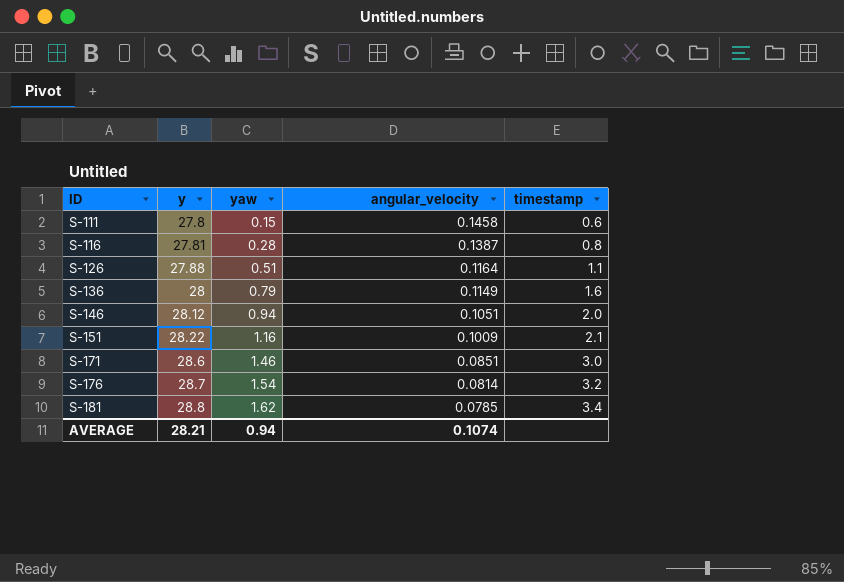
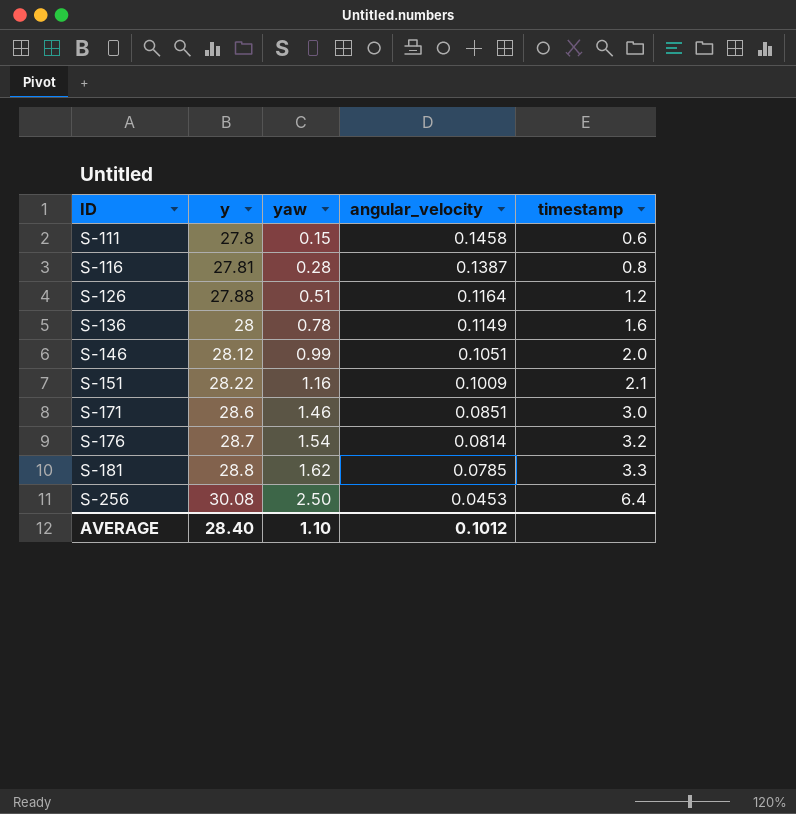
S-126 | timestamp: 1.1 -> 1.2
S-136 | yaw: 0.79 -> 0.78
S-146 | yaw: 0.94 -> 0.99
S-181 | timestamp: 3.4 -> 3.3
row S-256: none -> 30.08 | 2.50 | 0.0453 | 6.4
AVERAGE | y: 28.21 -> 28.40
AVERAGE | yaw: 0.94 -> 1.10
AVERAGE | angular_velocity: 0.1074 -> 0.1012

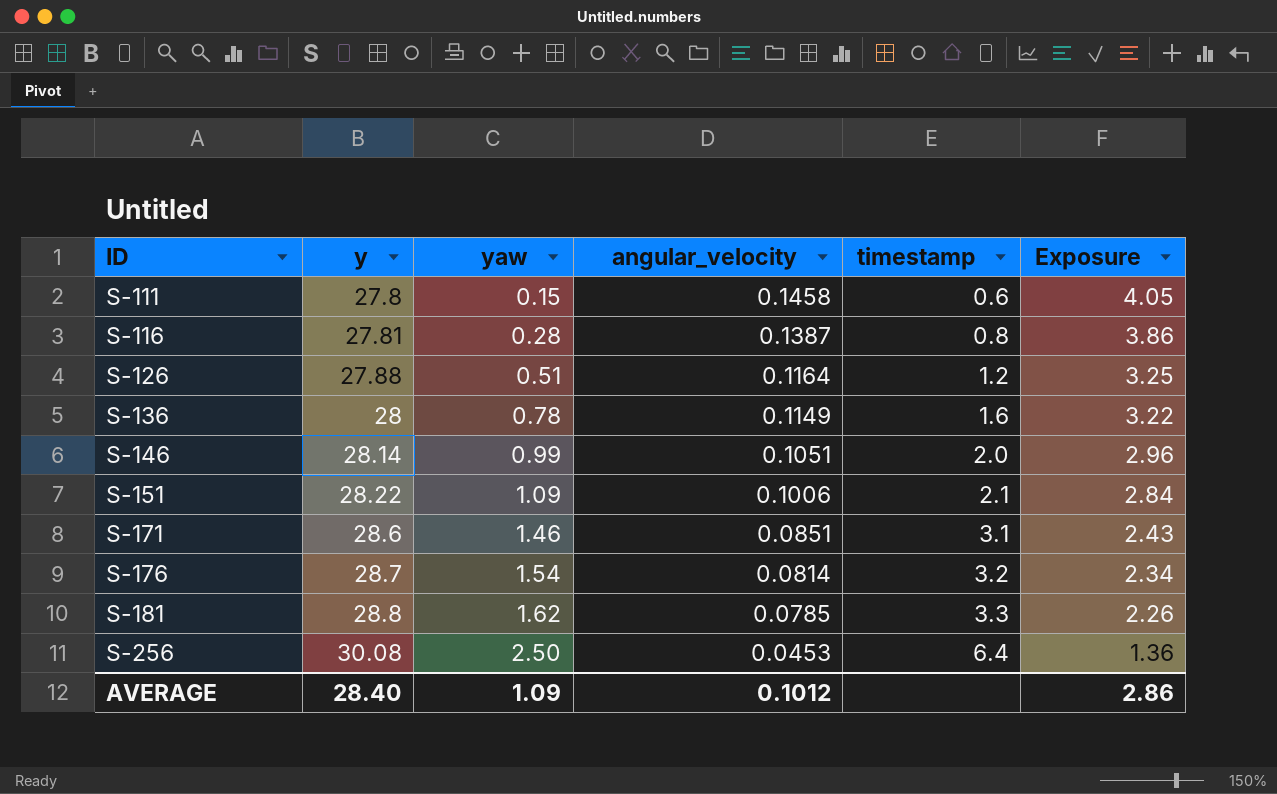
column Exposure | formula: none -> [y] * [angular_velocity]
S-146 | y: 28.12 -> 28.14
S-151 | yaw: 1.16 -> 1.09
S-151 | angular_velocity: 0.1009 -> 0.1006
S-171 | timestamp: 3.0 -> 3.1
AVERAGE | yaw: 1.10 -> 1.09

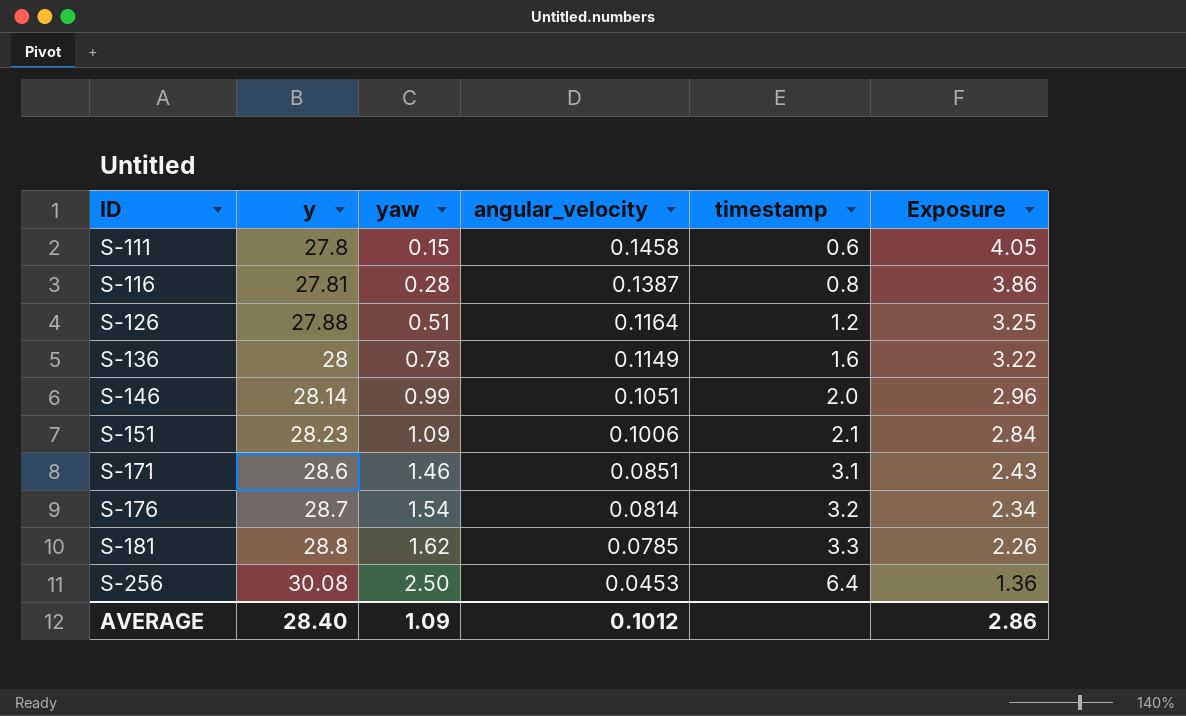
S-151 | y: 28.22 -> 28.23

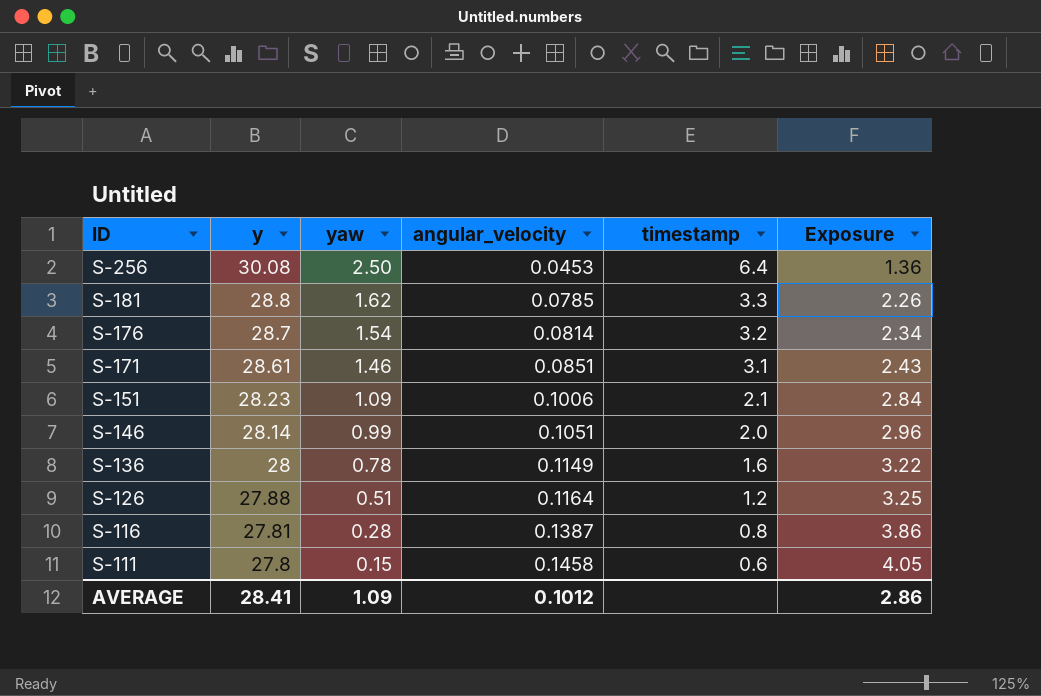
row order: ID ascending -> ID descending
S-171 | y: 28.6 -> 28.61
AVERAGE | y: 28.40 -> 28.41

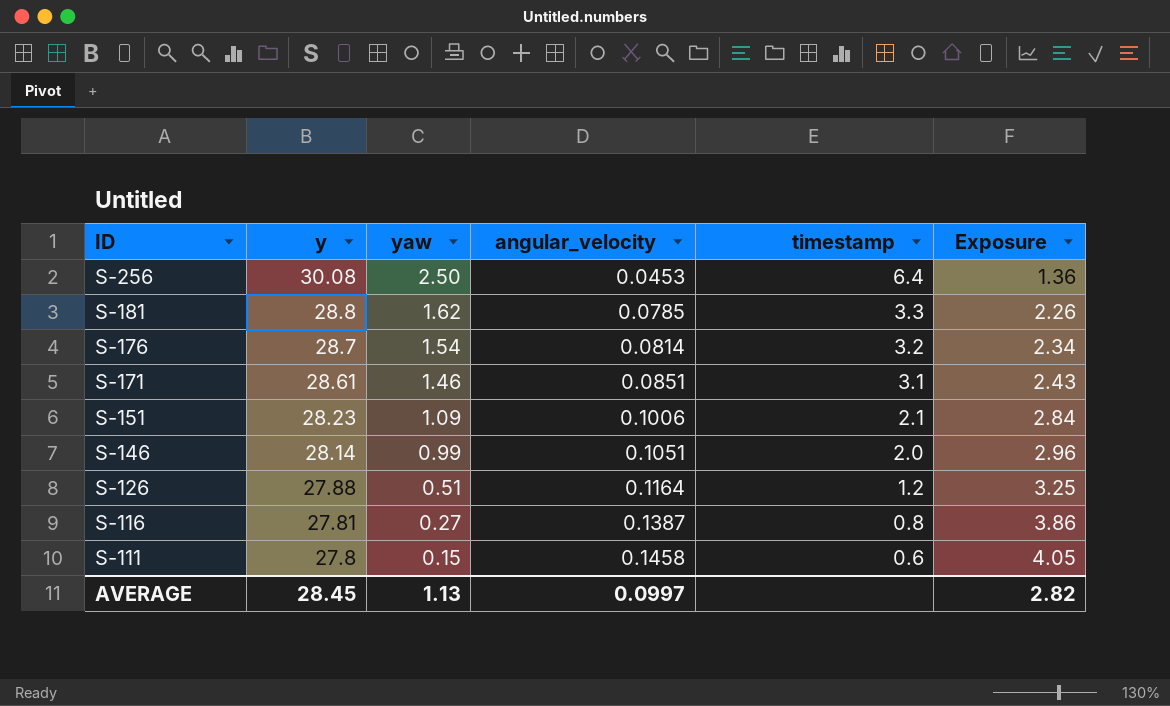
row S-136: 28 | 0.78 | 0.1149 | 1.6 | 3.22 -> none
S-116 | yaw: 0.28 -> 0.27
AVERAGE | y: 28.41 -> 28.45
AVERAGE | yaw: 1.09 -> 1.13
AVERAGE | angular_velocity: 0.1012 -> 0.0997
AVERAGE | Exposure: 2.86 -> 2.82

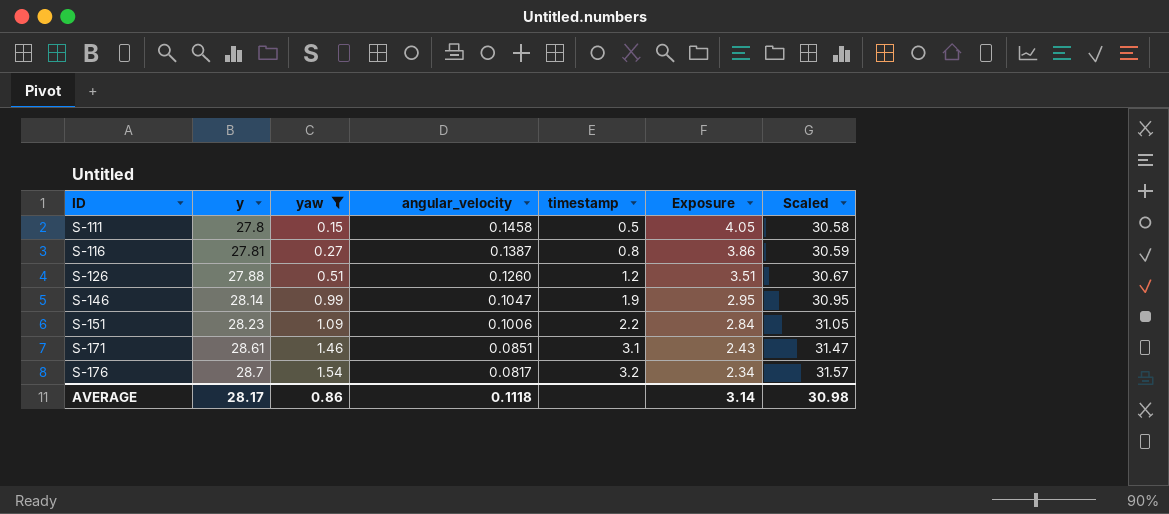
filter: none -> yaw <= 1.54
row order: ID descending -> ID ascending
column Scaled | formula: none -> [y] * 1.1
S-111 | timestamp: 0.6 -> 0.5
S-126 | angular_velocity: 0.1164 -> 0.1260
S-126 | Exposure: 3.25 -> 3.51
S-146 | angular_velocity: 0.1051 -> 0.1047
S-146 | timestamp: 2.0 -> 1.9
S-146 | Exposure: 2.96 -> 2.95
S-151 | timestamp: 2.1 -> 2.2
S-176 | angular_velocity: 0.0814 -> 0.0817
AVERAGE | y: 28.45 -> 28.17
AVERAGE | yaw: 1.13 -> 0.86
AVERAGE | angular_velocity: 0.0997 -> 0.1118
AVERAGE | Exposure: 2.82 -> 3.14

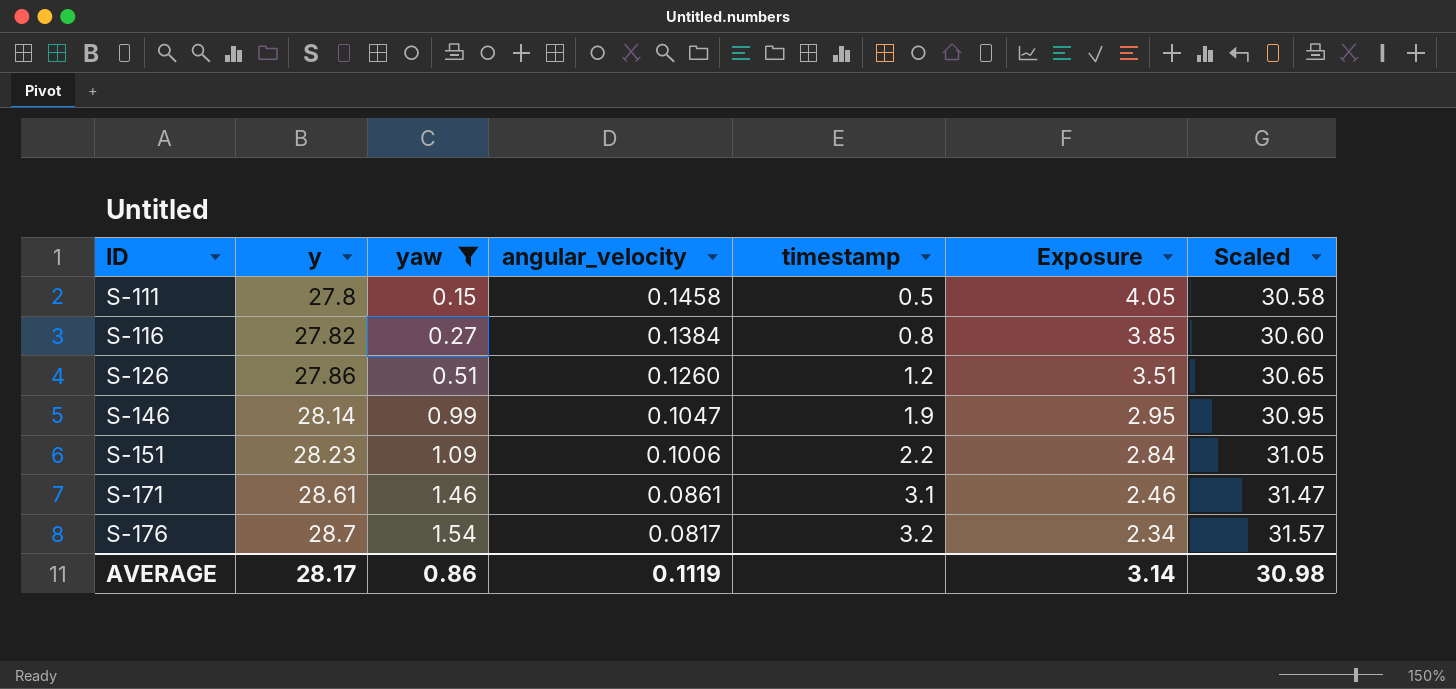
S-116 | y: 27.81 -> 27.82
S-116 | angular_velocity: 0.1387 -> 0.1384
S-116 | Exposure: 3.86 -> 3.85
S-116 | Scaled: 30.59 -> 30.60
S-126 | y: 27.88 -> 27.86
S-126 | Scaled: 30.67 -> 30.65
S-171 | angular_velocity: 0.0851 -> 0.0861
S-171 | Exposure: 2.43 -> 2.46
AVERAGE | angular_velocity: 0.1118 -> 0.1119

